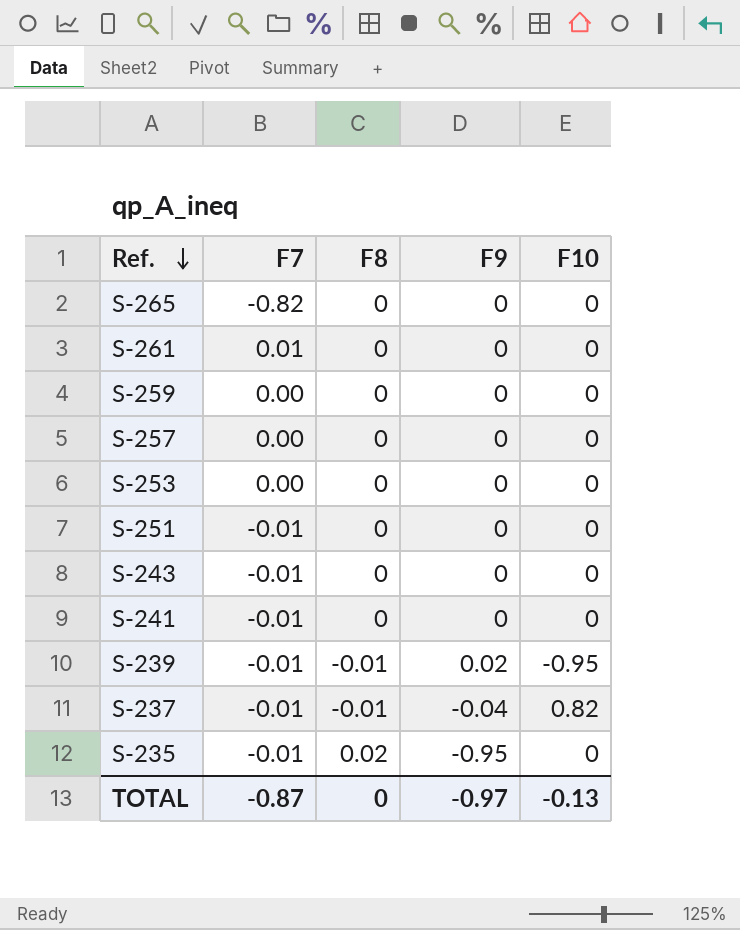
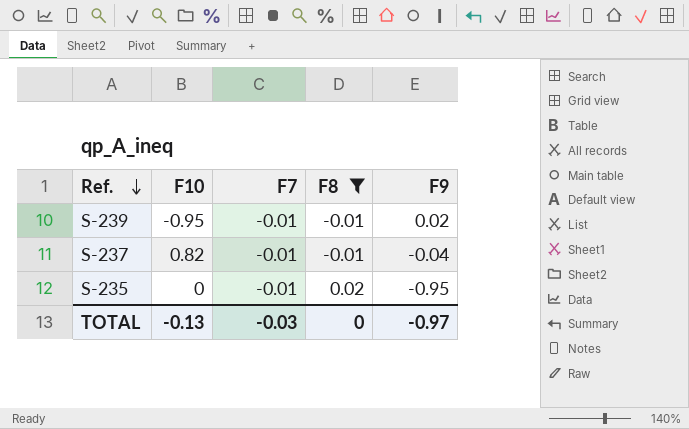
filter: none -> F8 != 0
column F10 | position: 5 -> 2
TOTAL | F7: -0.87 -> -0.03

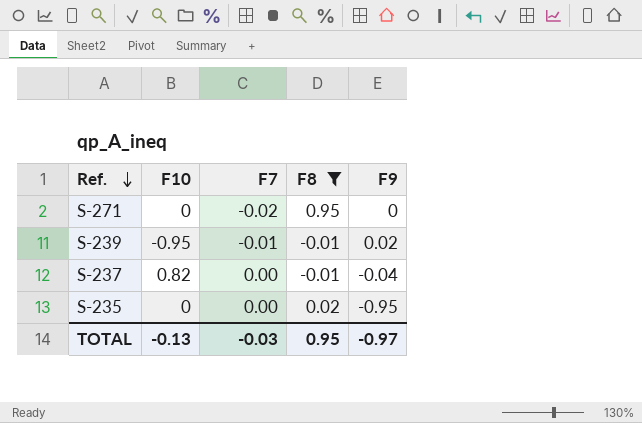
row S-271: none -> 0 | -0.02 | 0.95 | 0
S-237 | F7: -0.01 -> 0.00
S-235 | F7: -0.01 -> 0.00
TOTAL | F8: 0 -> 0.95

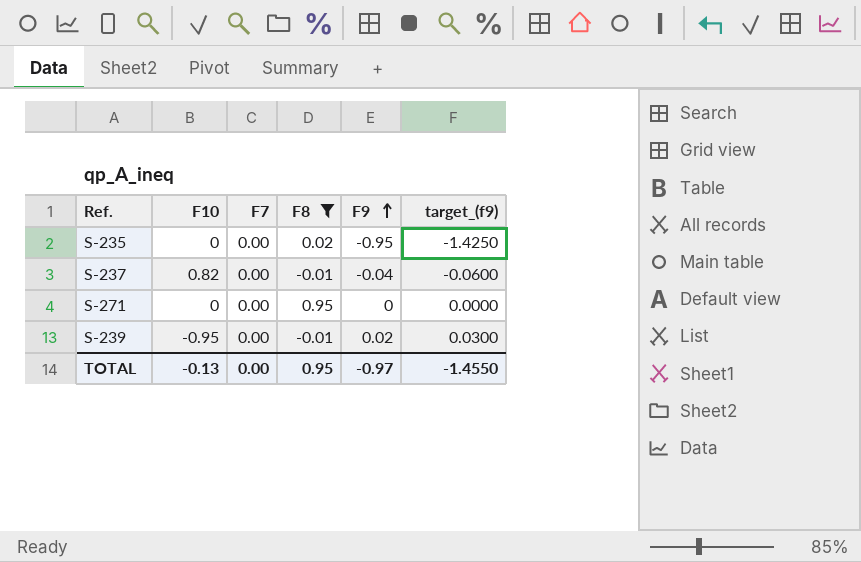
row order: Ref. descending -> F9 ascending
column target_(f9) | formula: none -> [F9] * 1.5
S-271 | F7: -0.02 -> 0.00
S-239 | F7: -0.01 -> 0.00
TOTAL | F7: -0.03 -> 0.00

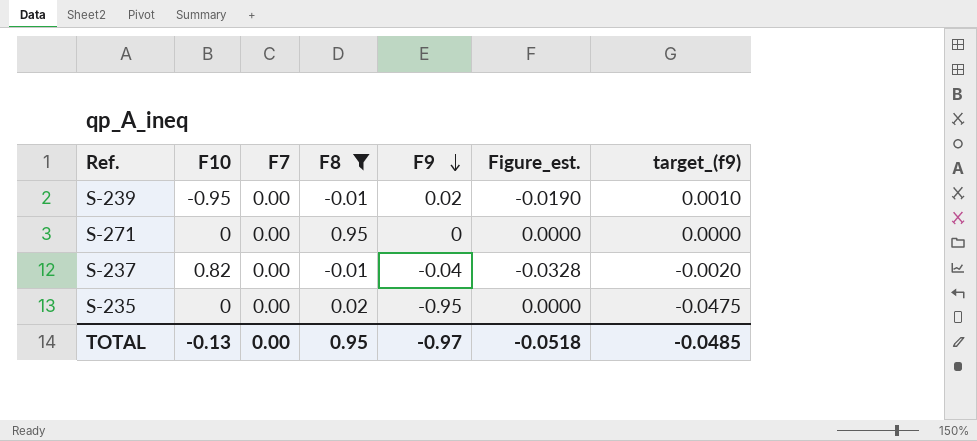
row order: F9 ascending -> F9 descending
column Figure_est. | formula: none -> [F10] * [F9]
column target_(f9) | formula: [F9] * 1.5 -> [F9] * 0.05
TOTAL | target_(f9): -1.4550 -> -0.0485

